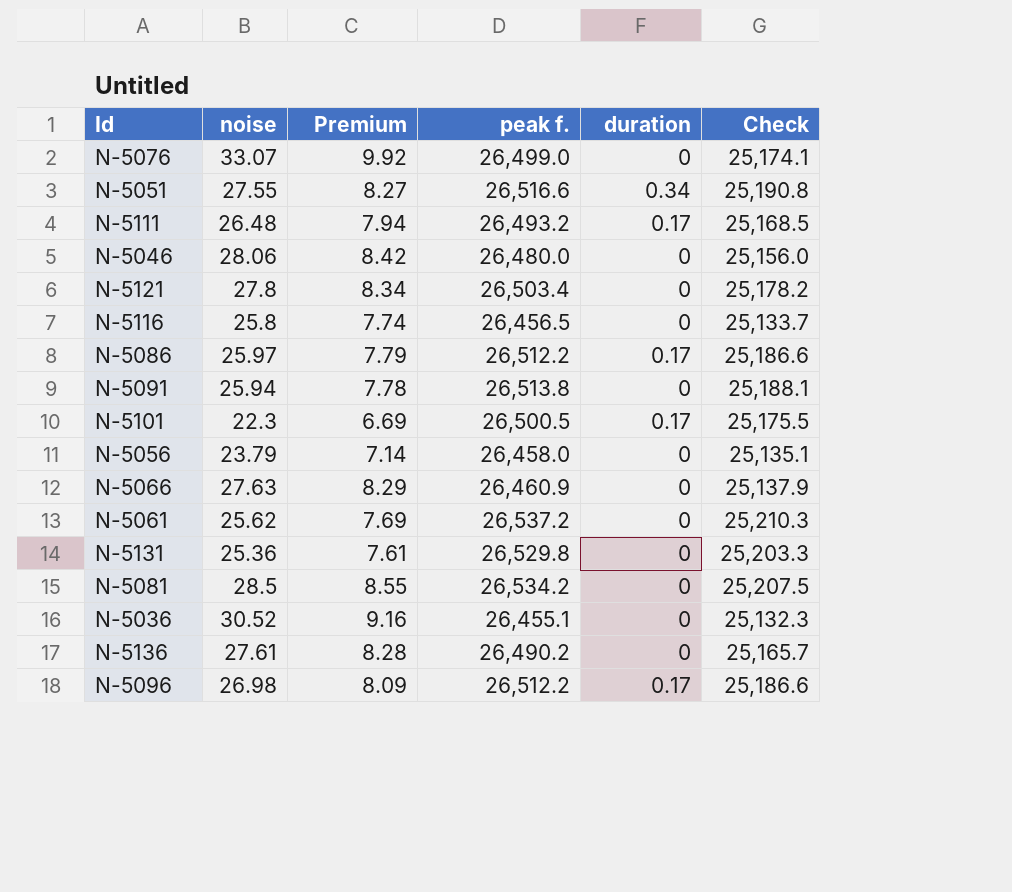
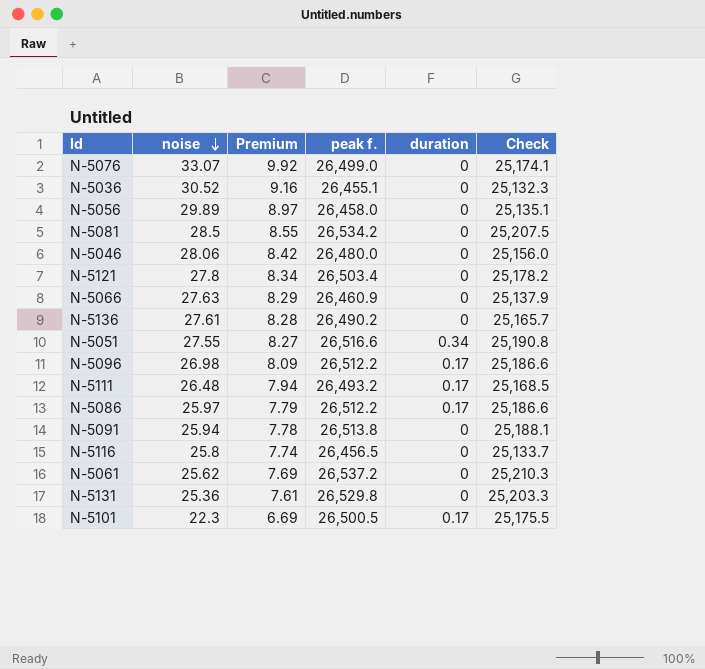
row order: none -> noise descending
N-5056 | noise: 23.79 -> 29.89
N-5056 | Premium: 7.14 -> 8.97

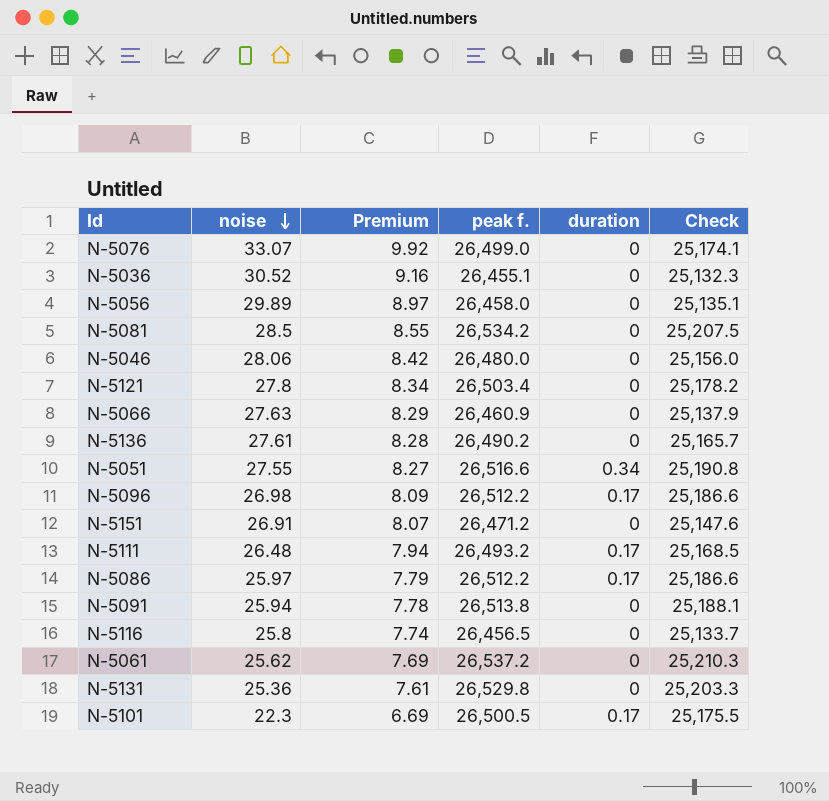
row N-5151: none -> 26.91 | 8.07 | 26,471.2 | 0 | 25,147.6

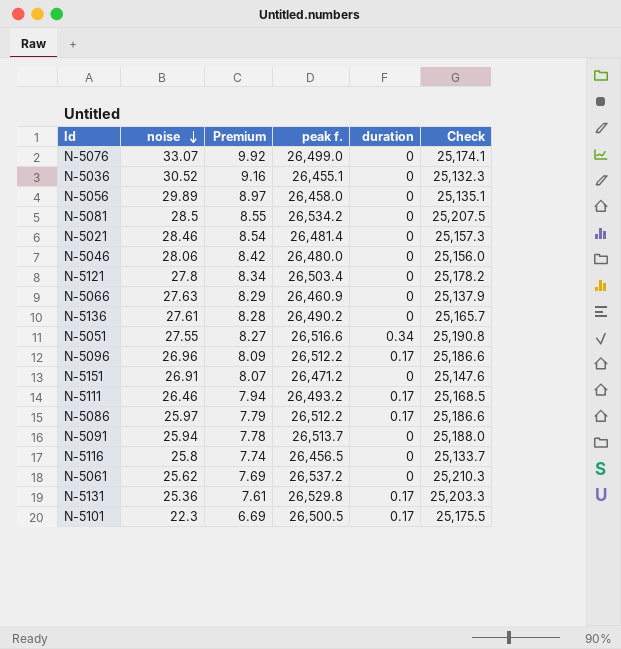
row N-5021: none -> 28.46 | 8.54 | 26,481.4 | 0 | 25,157.3
N-5096 | noise: 26.98 -> 26.96
N-5111 | noise: 26.48 -> 26.46
N-5091 | peak f.: 26,513.8 -> 26,513.7
N-5091 | Check: 25,188.1 -> 25,188.0
N-5131 | duration: 0 -> 0.17

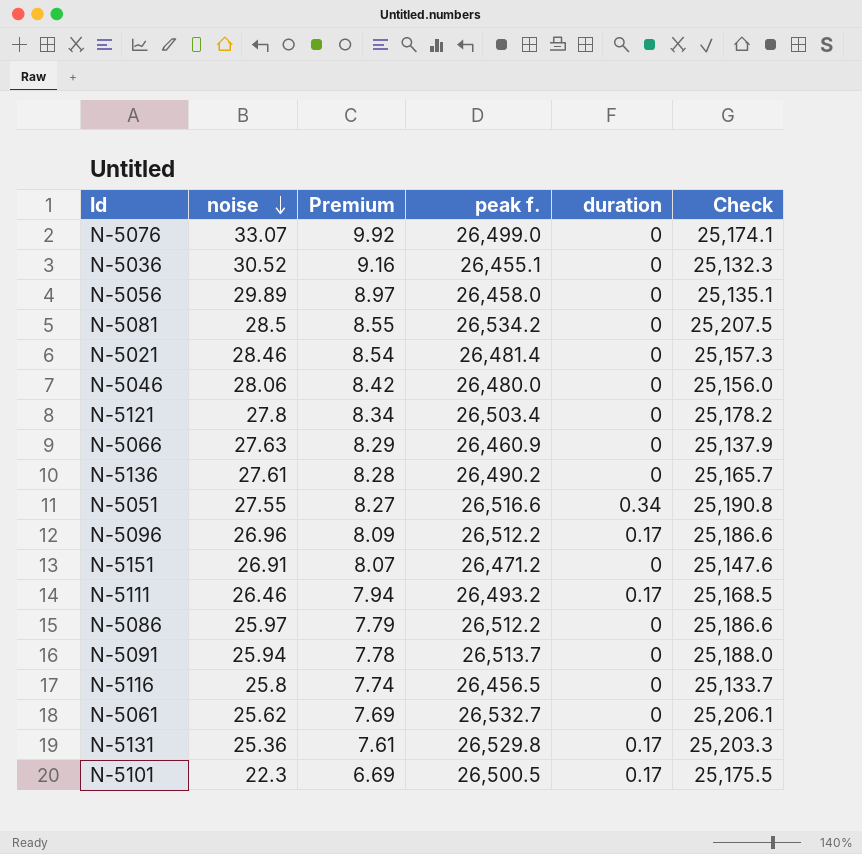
N-5086 | duration: 0.17 -> 0
N-5061 | peak f.: 26,537.2 -> 26,532.7
N-5061 | Check: 25,210.3 -> 25,206.1

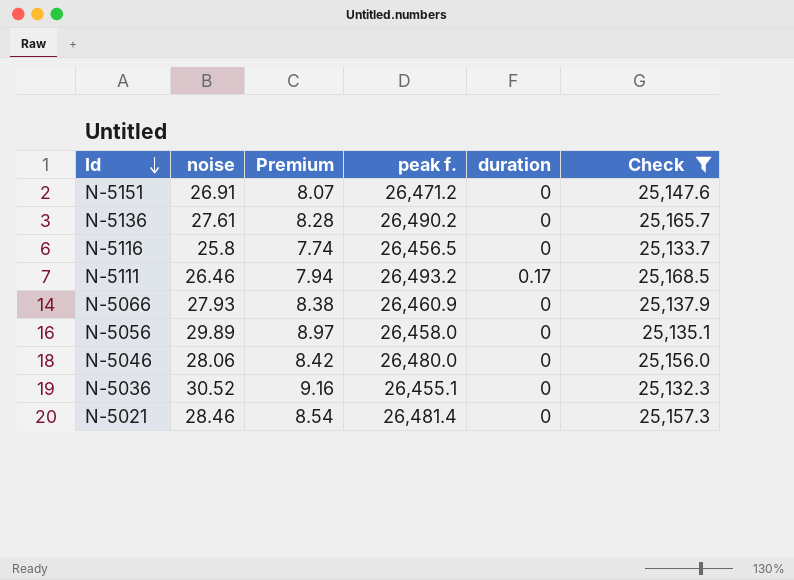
filter: none -> Check <= 25,168.5
row order: noise descending -> Id descending
N-5066 | noise: 27.63 -> 27.93
N-5066 | Premium: 8.29 -> 8.38

